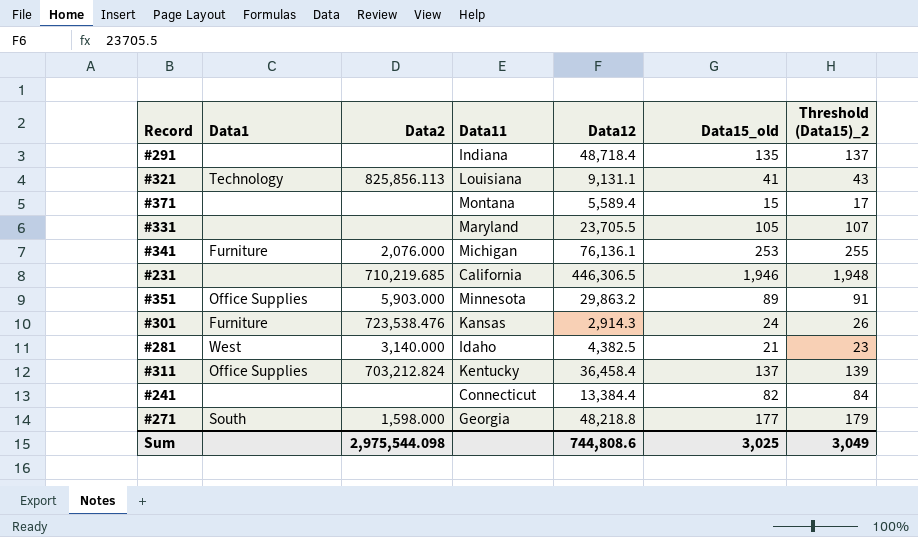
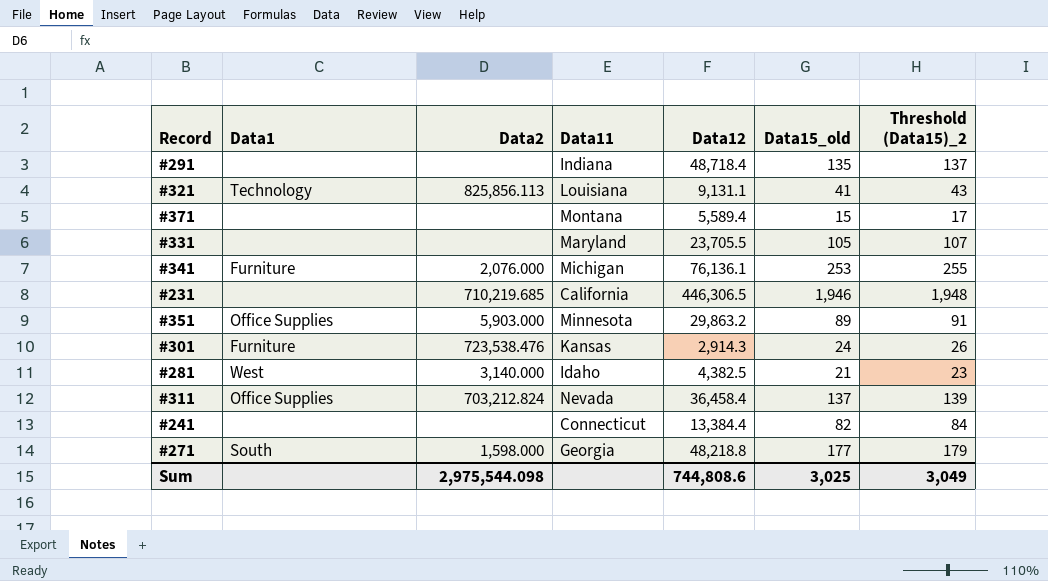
#311 | Data11: Kentucky -> Nevada

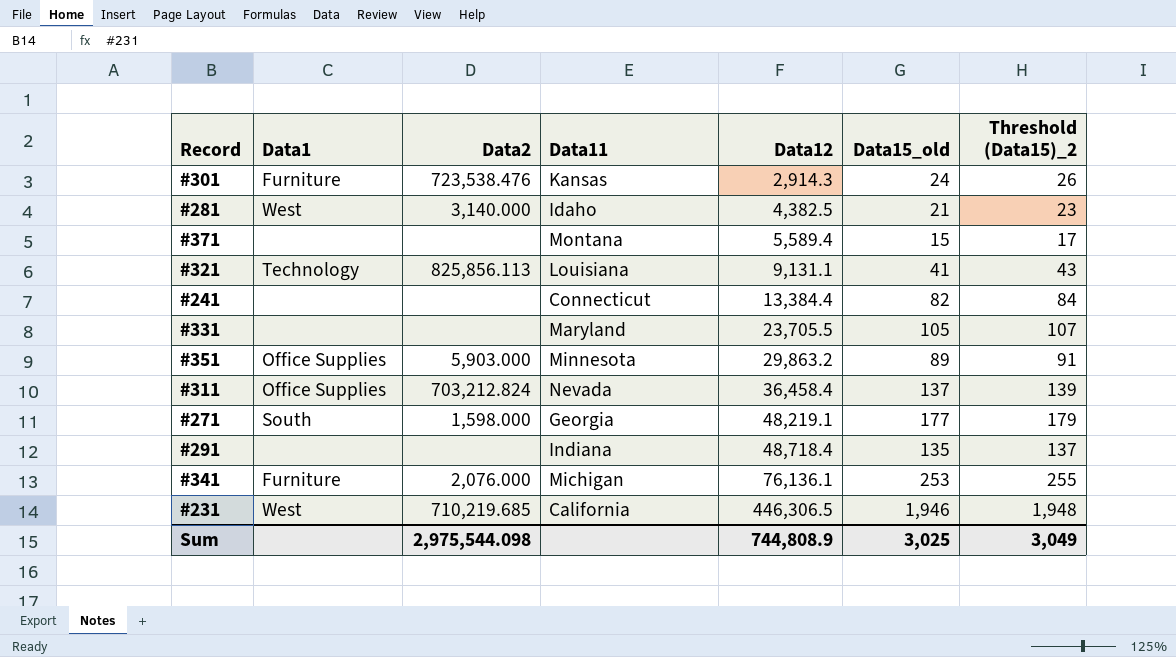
row order: none -> Data12 ascending
#271 | Data12: 48,218.8 -> 48,219.1
#231 | Data1: none -> West
Sum | Data12: 744,808.6 -> 744,808.9

